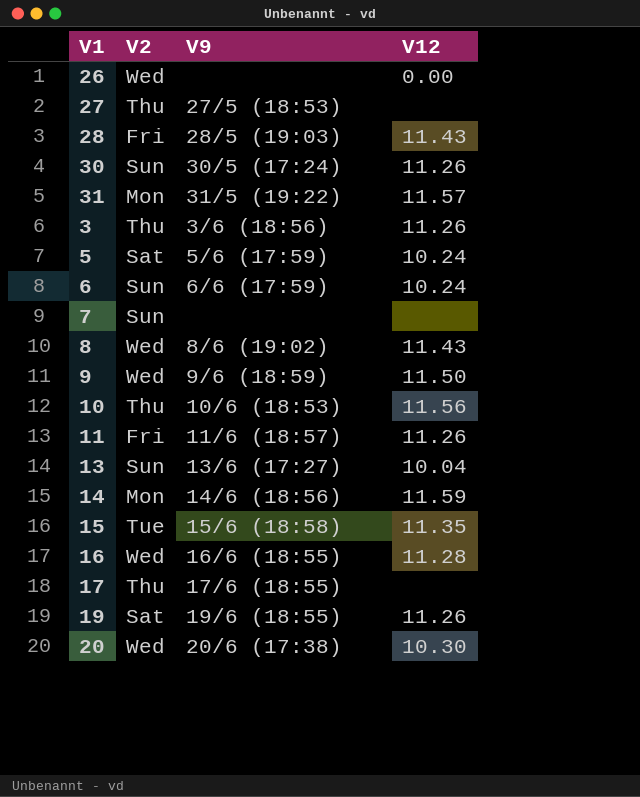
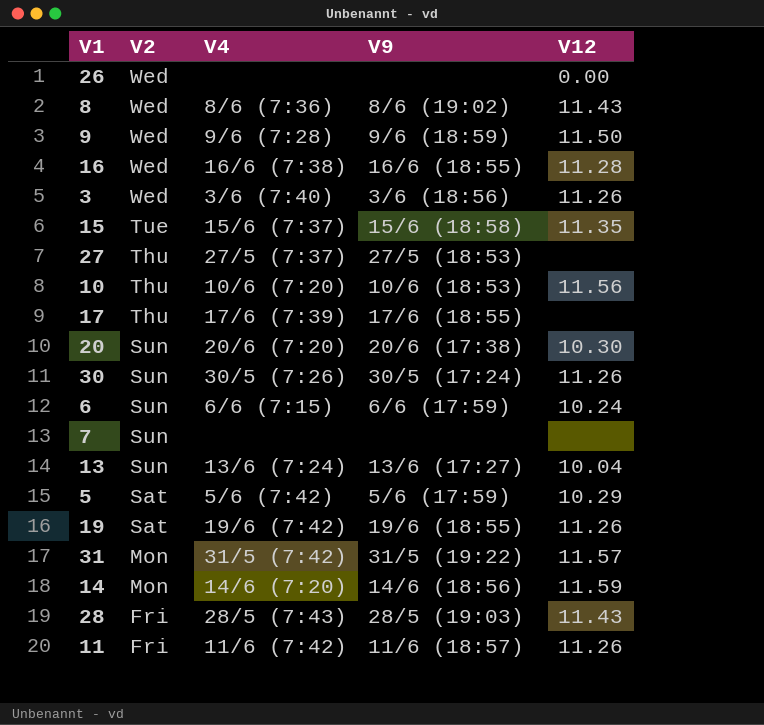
row order: none -> V2 descending
column V4 | position: none -> 3
3 | V2: Thu -> Wed
20 | V2: Wed -> Sun
5 | V12: 10.24 -> 10.29

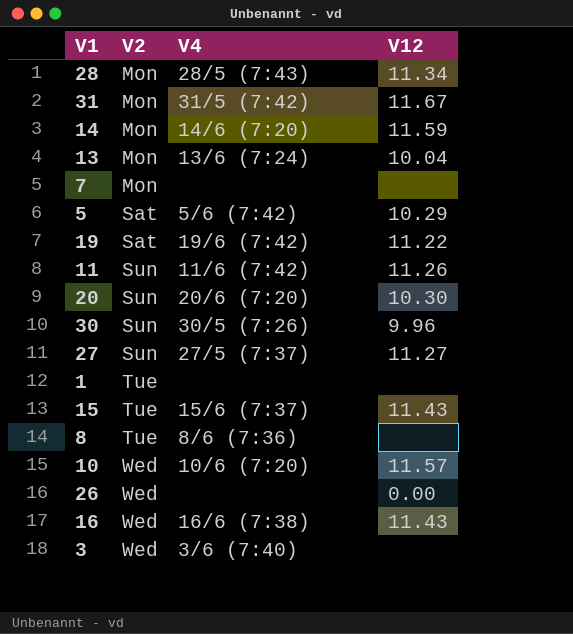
row order: V2 descending -> V2 ascending
column V9 | position: 4 -> none
row 9: Wed | 9/6 (7:28) | 9/6 (18:59) | 11.50 -> none
row 17: Thu | 17/6 (7:39) | 17/6 (18:55) | none -> none
row 6: Sun | 6/6 (7:15) | 6/6 (17:59) | 10.24 -> none
28 | V2: Fri -> Mon
28 | V12: 11.43 -> 11.34
31 | V12: 11.57 -> 11.67
13 | V2: Sun -> Mon
7 | V2: Sun -> Mon
19 | V12: 11.26 -> 11.22
11 | V2: Fri -> Sun
30 | V12: 11.26 -> 9.96
27 | V2: Thu -> Sun
27 | V12: none -> 11.27
row 1: none -> Tue | none | none
15 | V12: 11.35 -> 11.43
8 | V2: Wed -> Tue
8 | V12: 11.43 -> none
10 | V2: Thu -> Wed
10 | V12: 11.56 -> 11.57
16 | V12: 11.28 -> 11.43
3 | V12: 11.26 -> none

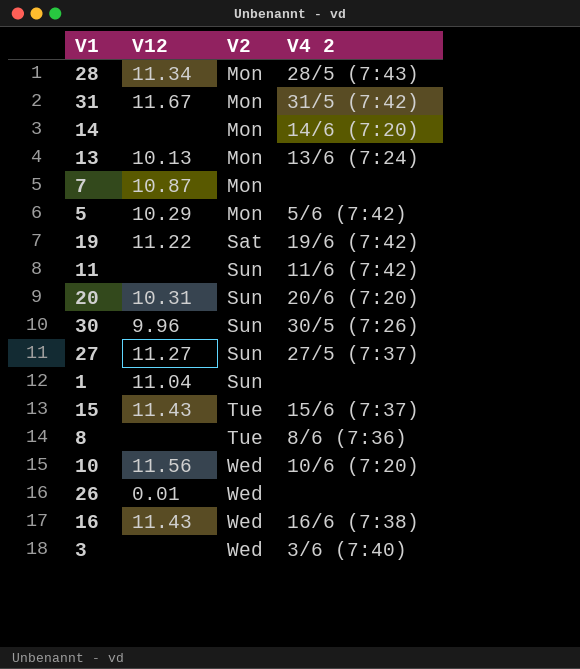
column V12 | position: 4 -> 2
column name: V4 -> V4 2
14 | V12: 11.59 -> none
13 | V12: 10.04 -> 10.13
7 | V12: none -> 10.87
5 | V2: Sat -> Mon
11 | V12: 11.26 -> none
20 | V12: 10.30 -> 10.31
1 | V12: none -> 11.04
1 | V2: Tue -> Sun
10 | V12: 11.57 -> 11.56
26 | V12: 0.00 -> 0.01

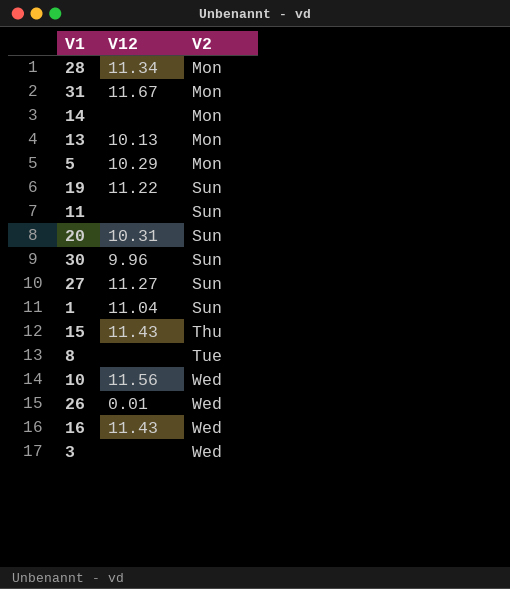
column V4 2 | position: 4 -> none
row 7: 10.87 | Mon | none -> none
19 | V2: Sat -> Sun
15 | V2: Tue -> Thu

